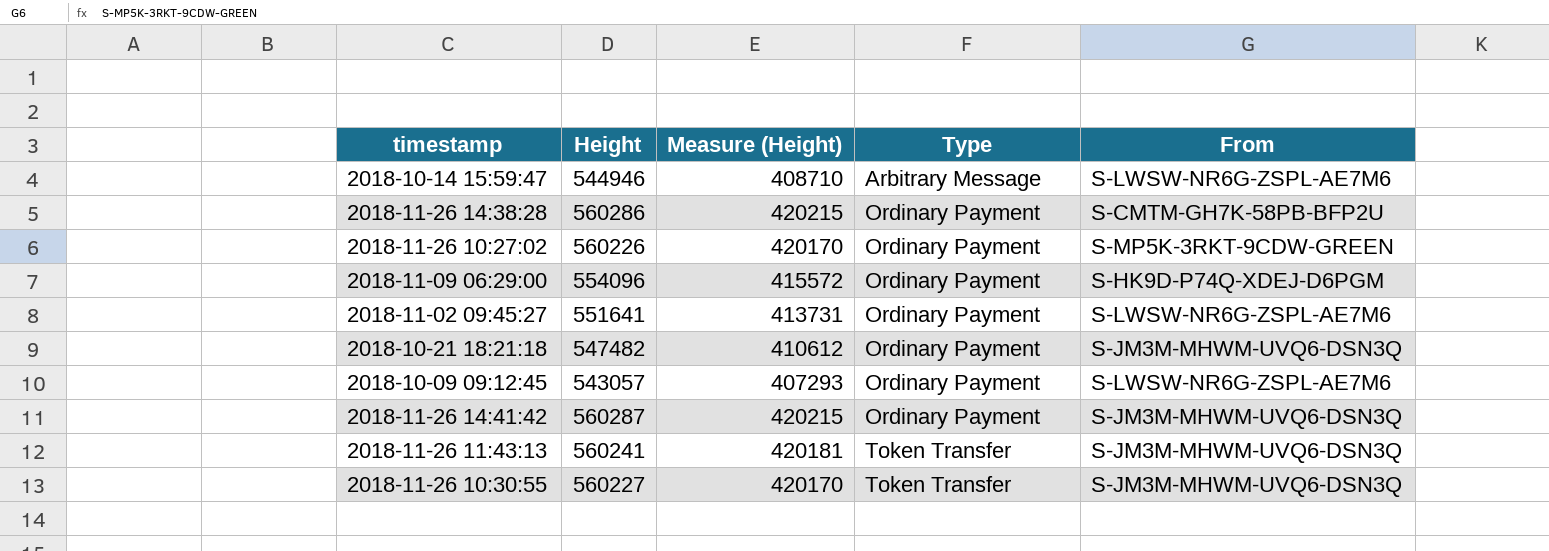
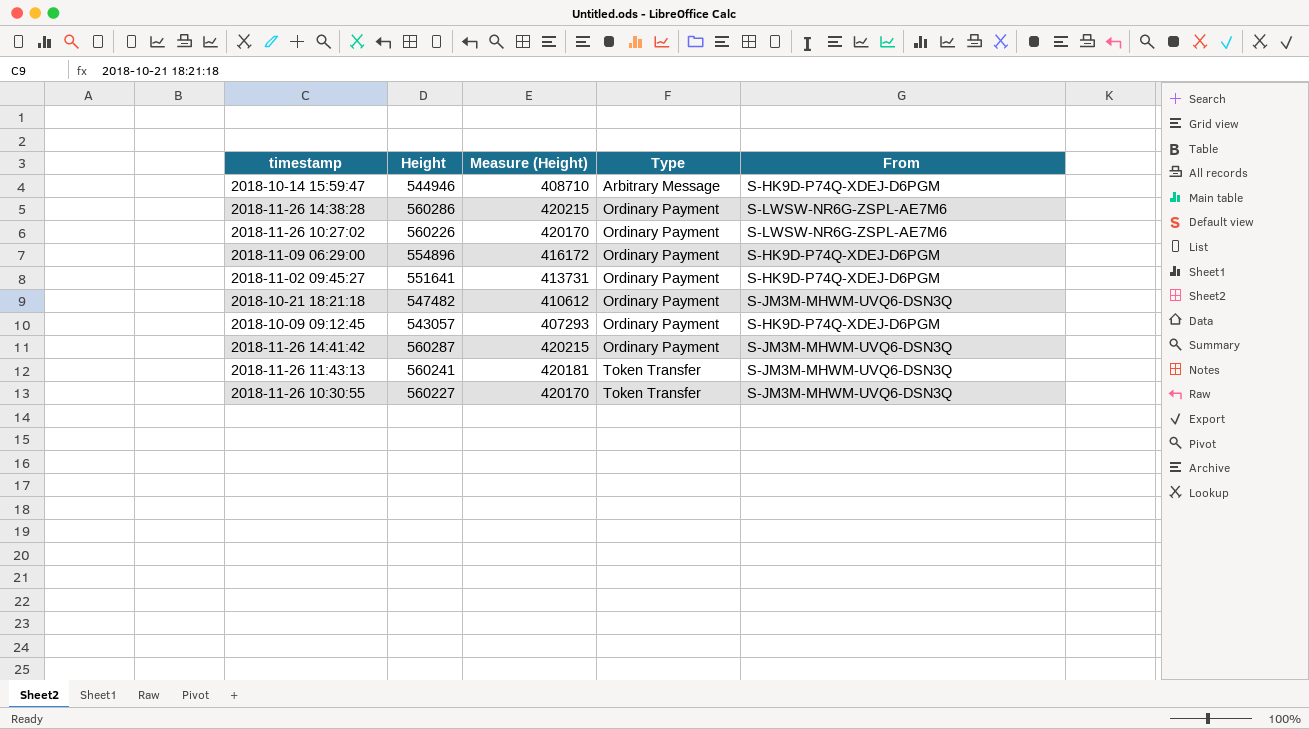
2018-10-14 15:59:47 | From: S-LWSW-NR6G-ZSPL-AE7M6 -> S-HK9D-P74Q-XDEJ-D6PGM
2018-11-26 14:38:28 | From: S-CMTM-GH7K-58PB-BFP2U -> S-LWSW-NR6G-ZSPL-AE7M6
2018-11-26 10:27:02 | From: S-MP5K-3RKT-9CDW-GREEN -> S-LWSW-NR6G-ZSPL-AE7M6
2018-11-09 06:29:00 | Height: 554096 -> 554896
2018-11-09 06:29:00 | Measure (Height): 415572 -> 416172
2018-11-02 09:45:27 | From: S-LWSW-NR6G-ZSPL-AE7M6 -> S-HK9D-P74Q-XDEJ-D6PGM
2018-10-09 09:12:45 | From: S-LWSW-NR6G-ZSPL-AE7M6 -> S-HK9D-P74Q-XDEJ-D6PGM

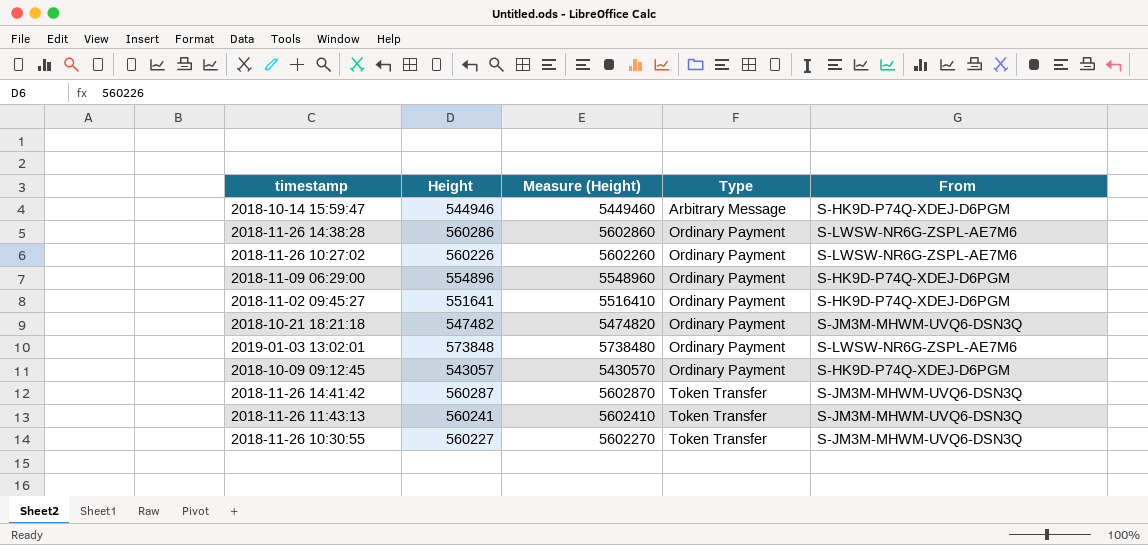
column Measure (Height) | formula: [Height] * 0.75 -> [Height] * 10
row 2019-01-03 13:02:01: none -> 573848 | 5738480 | Ordinary Payment | S-LWSW-NR6G-ZSPL-AE7M6
2018-11-26 14:41:42 | Type: Ordinary Payment -> Token Transfer

